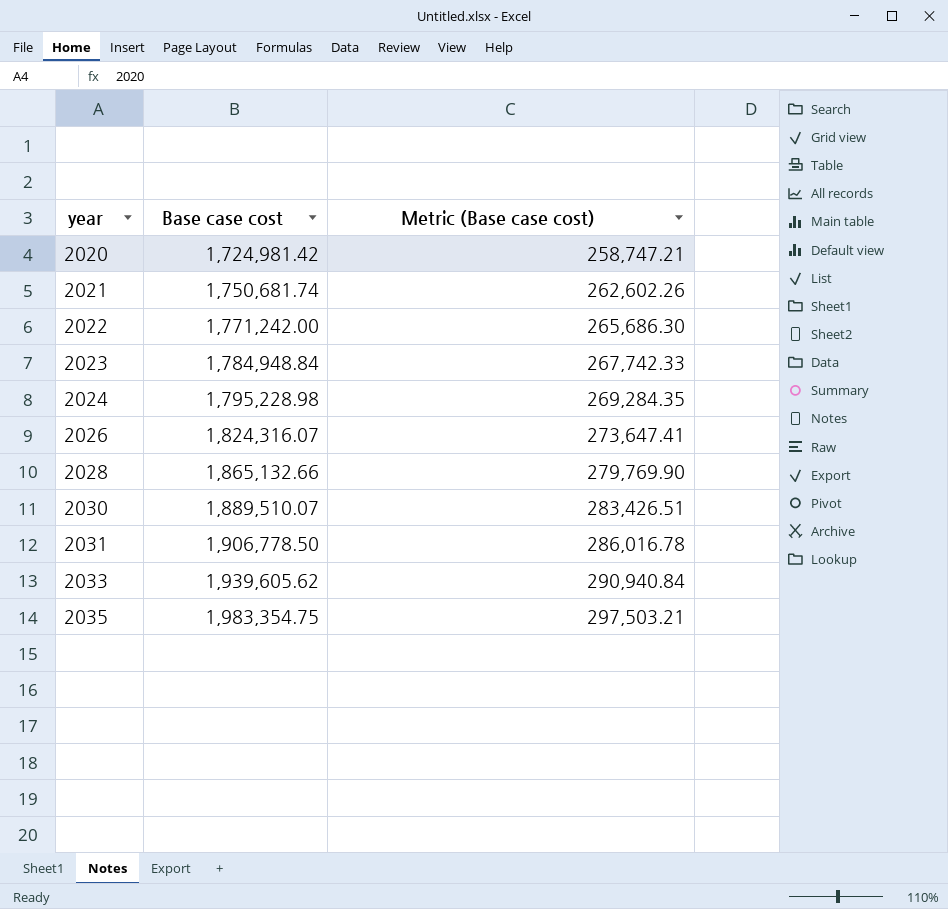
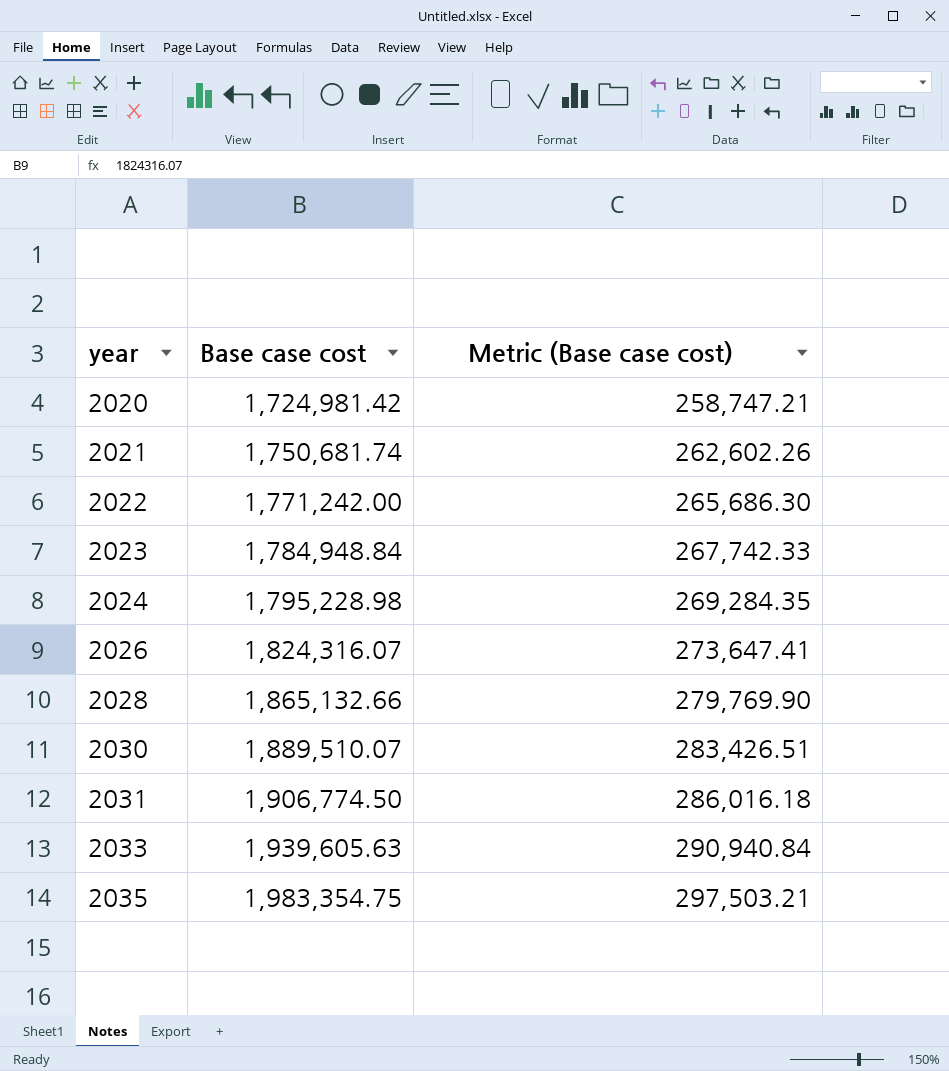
2031 | Base case cost: 1,906,778.50 -> 1,906,774.50
2031 | Metric (Base case cost): 286,016.78 -> 286,016.18
2033 | Base case cost: 1,939,605.62 -> 1,939,605.63

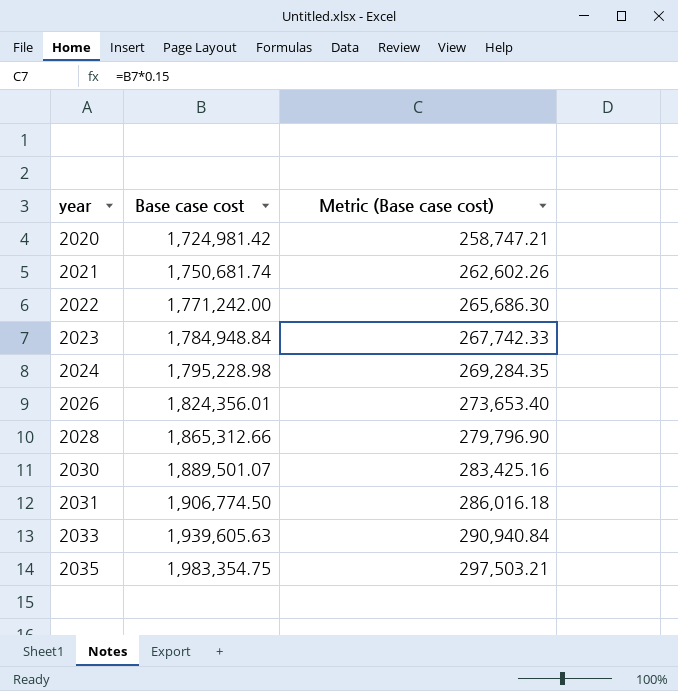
2026 | Base case cost: 1,824,316.07 -> 1,824,356.01
2026 | Metric (Base case cost): 273,647.41 -> 273,653.40
2028 | Base case cost: 1,865,132.66 -> 1,865,312.66
2028 | Metric (Base case cost): 279,769.90 -> 279,796.90
2030 | Base case cost: 1,889,510.07 -> 1,889,501.07
2030 | Metric (Base case cost): 283,426.51 -> 283,425.16

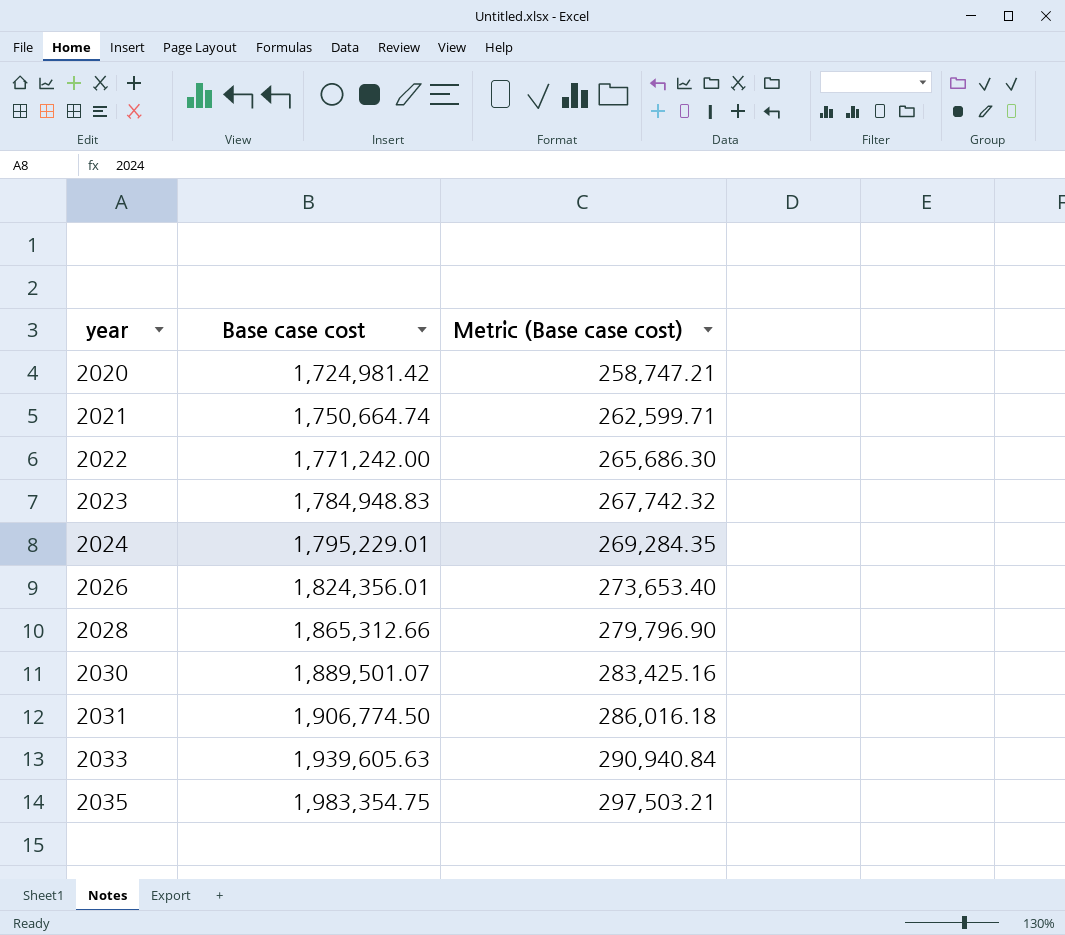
2021 | Base case cost: 1,750,681.74 -> 1,750,664.74
2021 | Metric (Base case cost): 262,602.26 -> 262,599.71
2023 | Base case cost: 1,784,948.84 -> 1,784,948.83
2023 | Metric (Base case cost): 267,742.33 -> 267,742.32
2024 | Base case cost: 1,795,228.98 -> 1,795,229.01

